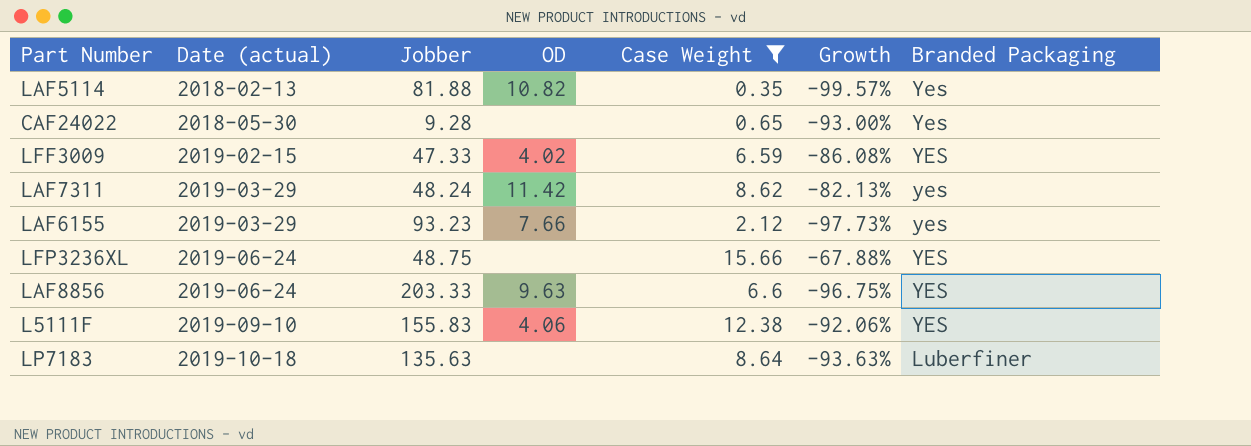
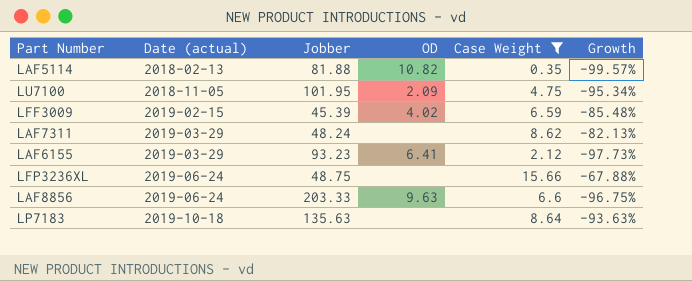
column Branded Packaging | position: 7 -> none
row CAF24022: 2018-05-30 | 9.28 | none | 0.65 | -93.00% | Yes -> none
row L5111F: 2019-09-10 | 155.83 | 4.06 | 12.38 | -92.06% | YES -> none
row LU7100: none -> 2018-11-05 | 101.95 | 2.09 | 4.75 | -95.34%
LFF3009 | Jobber: 47.33 -> 45.39
LFF3009 | Growth: -86.08% -> -85.48%
LAF7311 | OD: 11.42 -> none
LAF6155 | OD: 7.66 -> 6.41

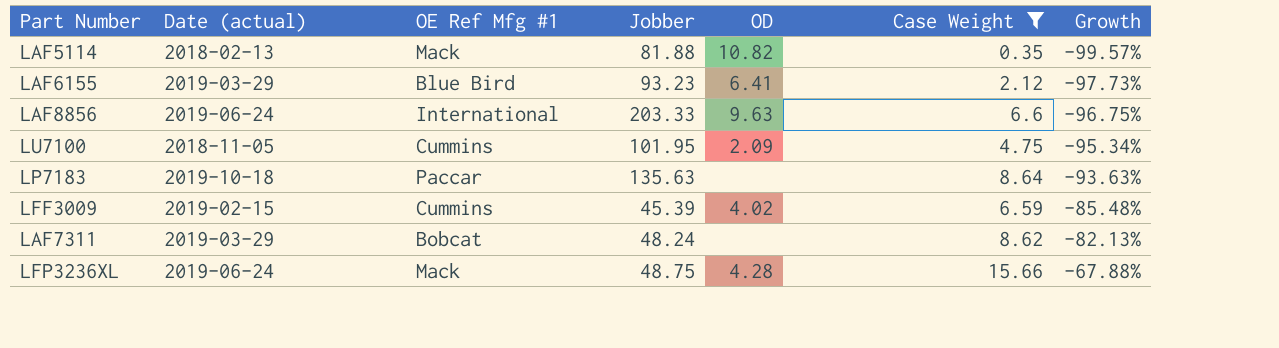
row order: Date (actual) ascending -> Growth ascending
column OE Ref Mfg #1 | position: none -> 3
LFP3236XL | OD: none -> 4.28

